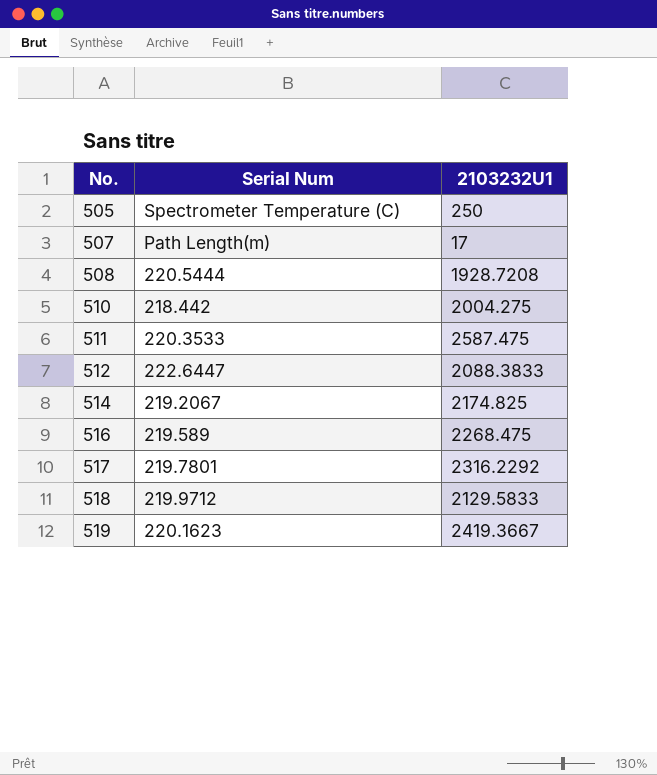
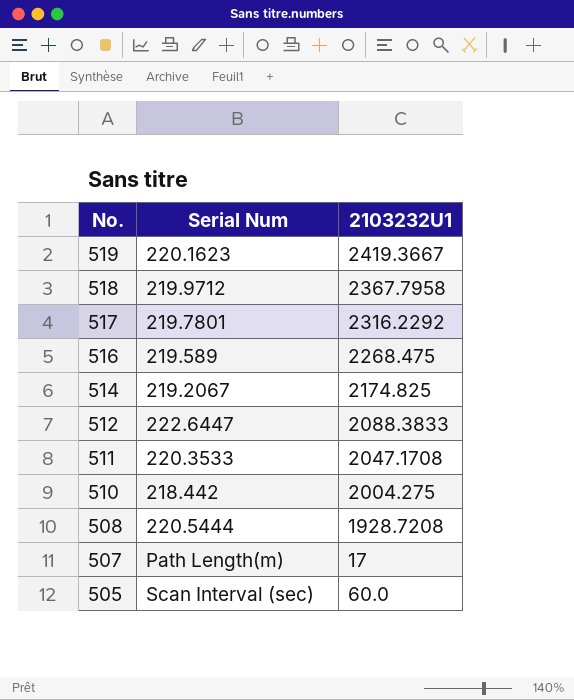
row order: No. ascending -> No. descending
518 | 2103232U1: 2129.5833 -> 2367.7958
511 | 2103232U1: 2587.475 -> 2047.1708
505 | Serial Num: Spectrometer Temperature (C) -> Scan Interval (sec)
505 | 2103232U1: 250 -> 60.0

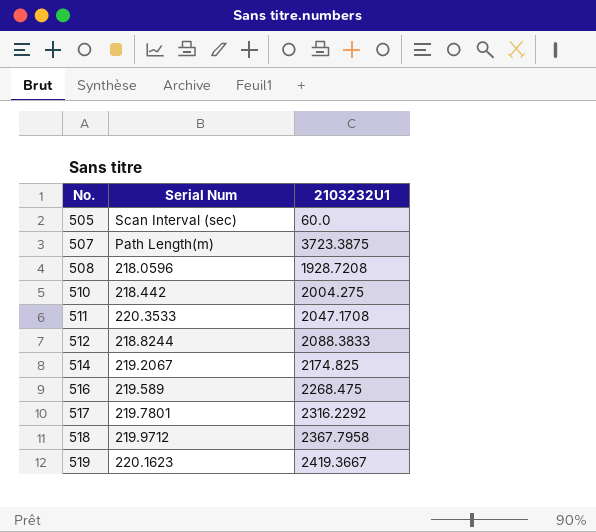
row order: No. descending -> No. ascending
507 | 2103232U1: 17 -> 3723.3875
508 | Serial Num: 220.5444 -> 218.0596
512 | Serial Num: 222.6447 -> 218.8244

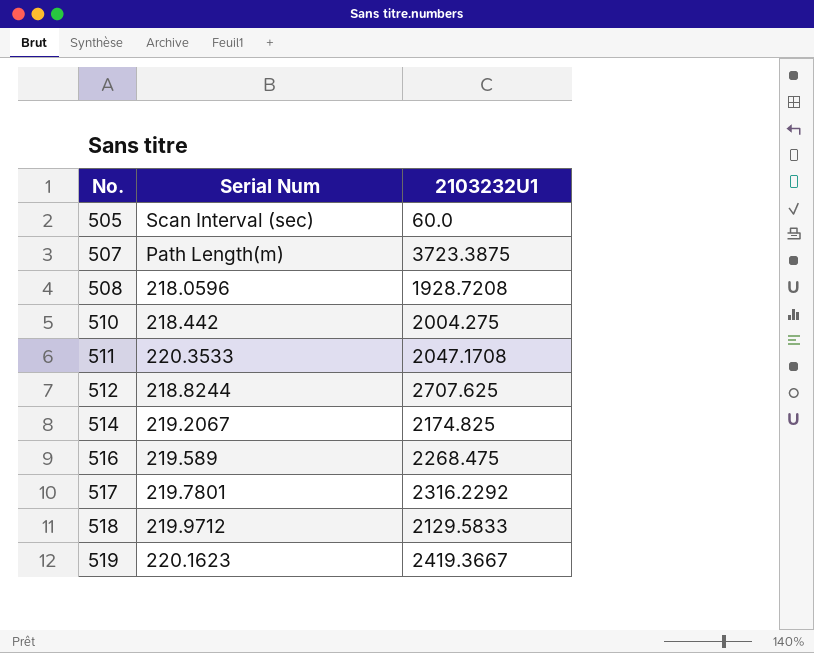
512 | 2103232U1: 2088.3833 -> 2707.625
518 | 2103232U1: 2367.7958 -> 2129.5833

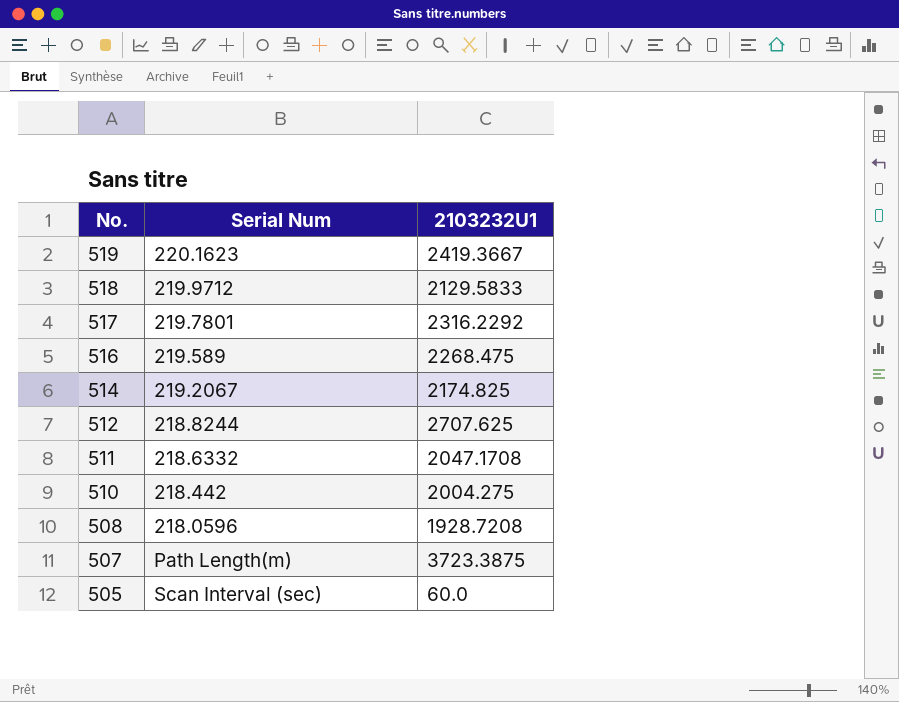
row order: No. ascending -> No. descending
511 | Serial Num: 220.3533 -> 218.6332

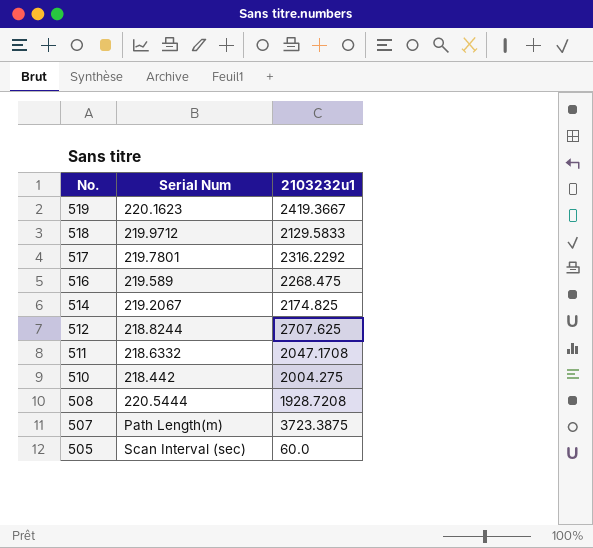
column name: 2103232U1 -> 2103232u1
508 | Serial Num: 218.0596 -> 220.5444

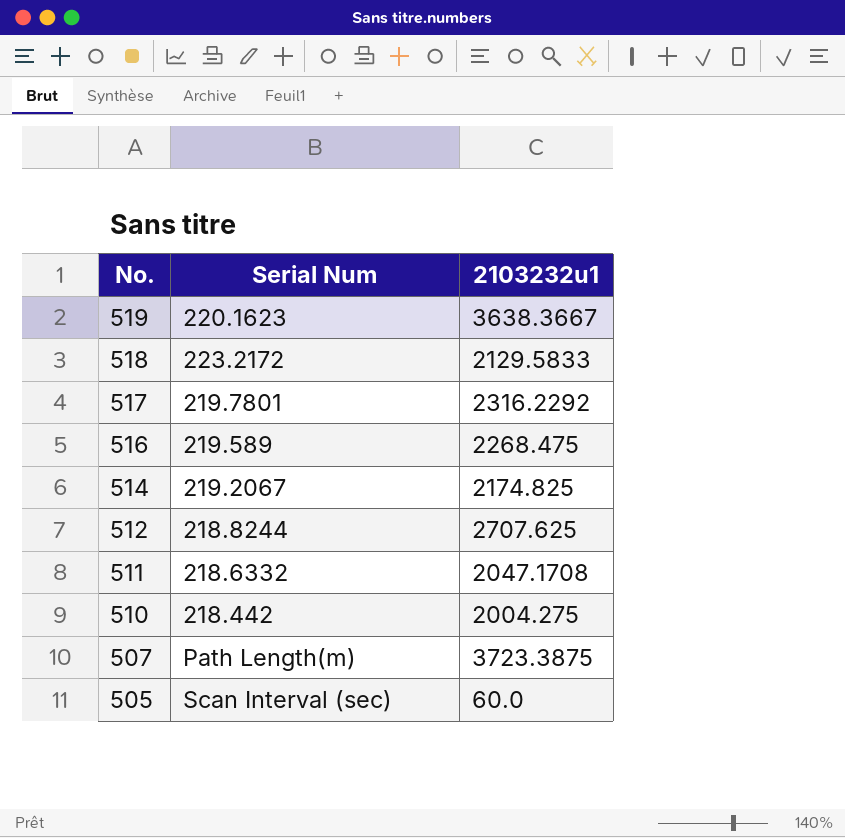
row 508: 220.5444 | 1928.7208 -> none
519 | 2103232u1: 2419.3667 -> 3638.3667
518 | Serial Num: 219.9712 -> 223.2172

